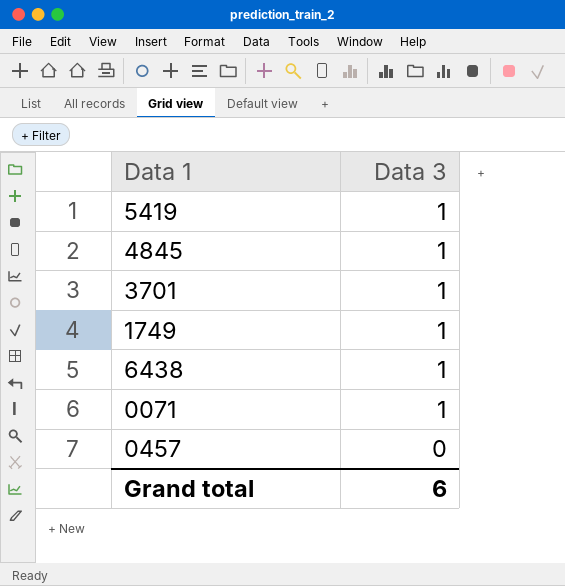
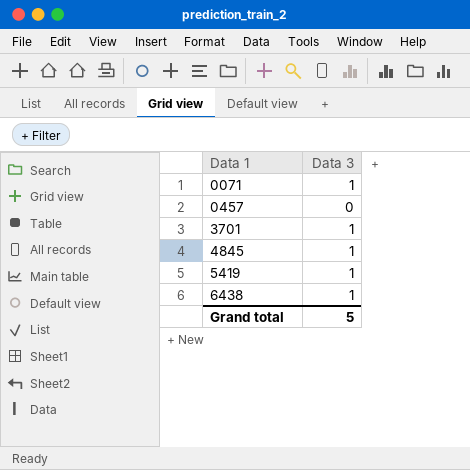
row order: Data 3 descending -> Data 1 ascending
row 1749: 1 -> none
Grand total | Data 3: 6 -> 5

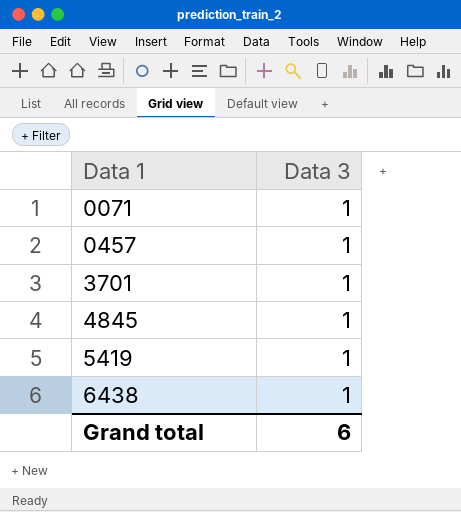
0457 | Data 3: 0 -> 1
Grand total | Data 3: 5 -> 6

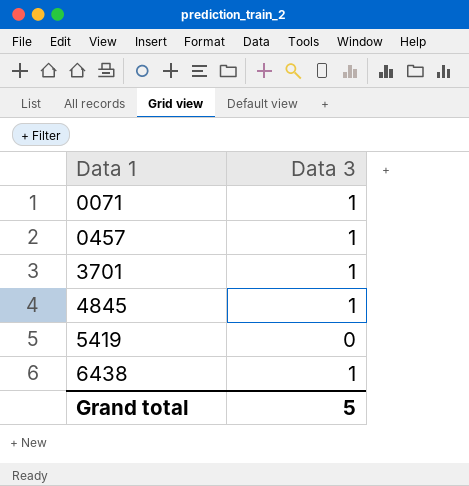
5419 | Data 3: 1 -> 0
Grand total | Data 3: 6 -> 5

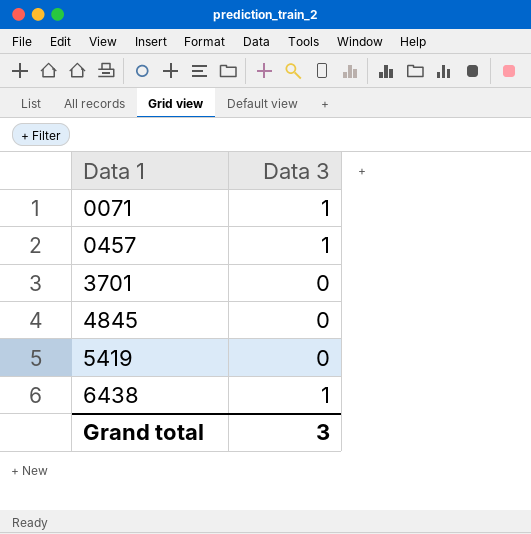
3701 | Data 3: 1 -> 0
4845 | Data 3: 1 -> 0
Grand total | Data 3: 5 -> 3

